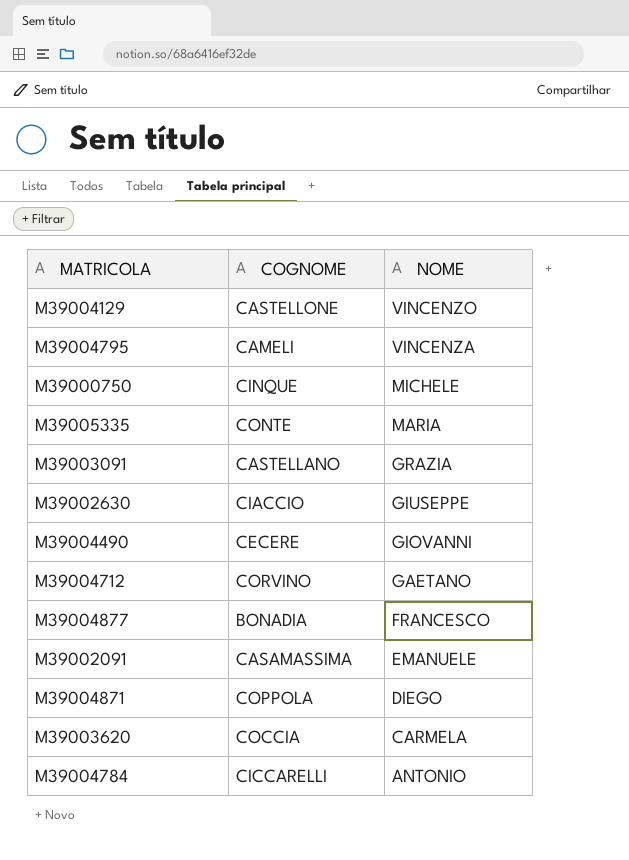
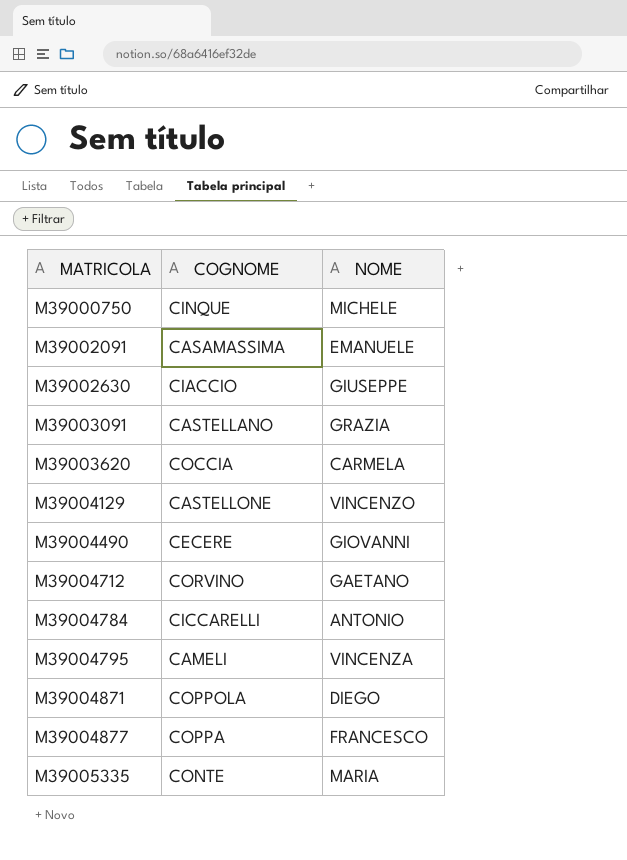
row order: NOME descending -> MATRICOLA ascending
M39004877 | COGNOME: BONADIA -> COPPA

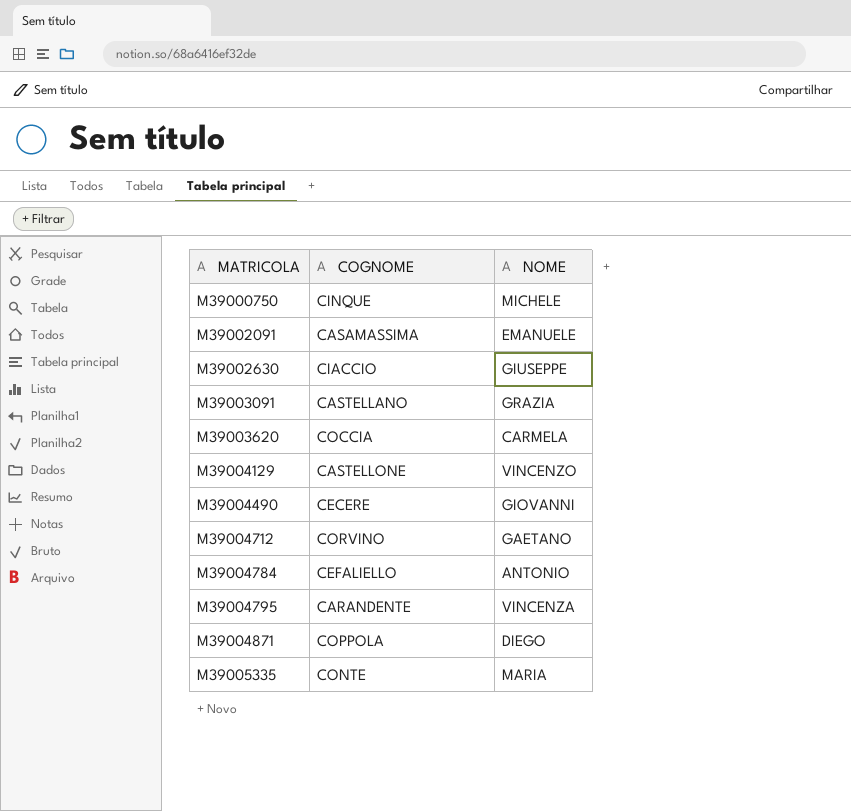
row M39004877: COPPA | FRANCESCO -> none
M39004784 | COGNOME: CICCARELLI -> CEFALIELLO
M39004795 | COGNOME: CAMELI -> CARANDENTE

